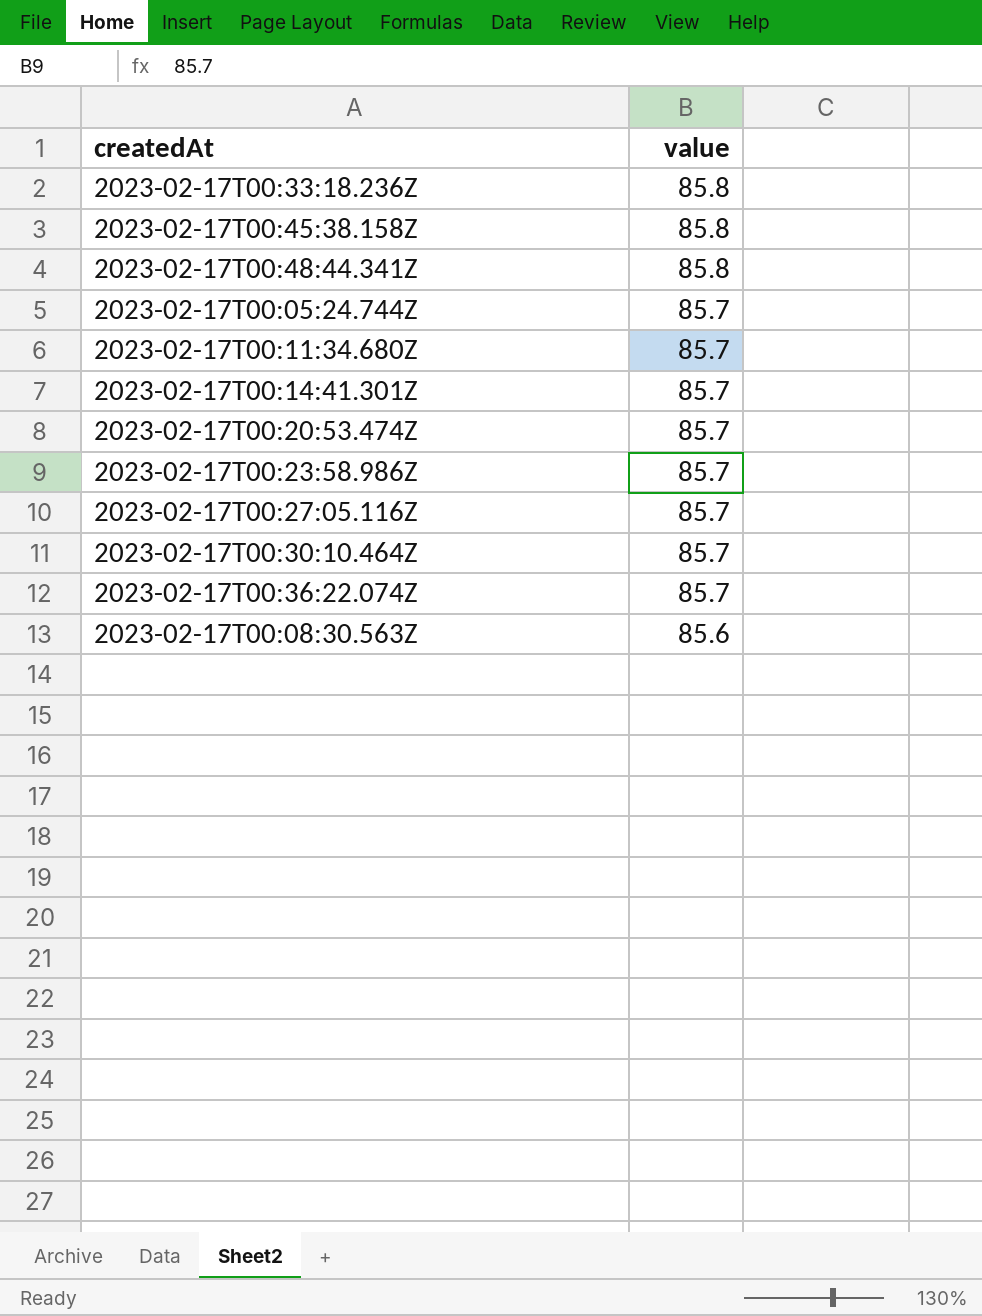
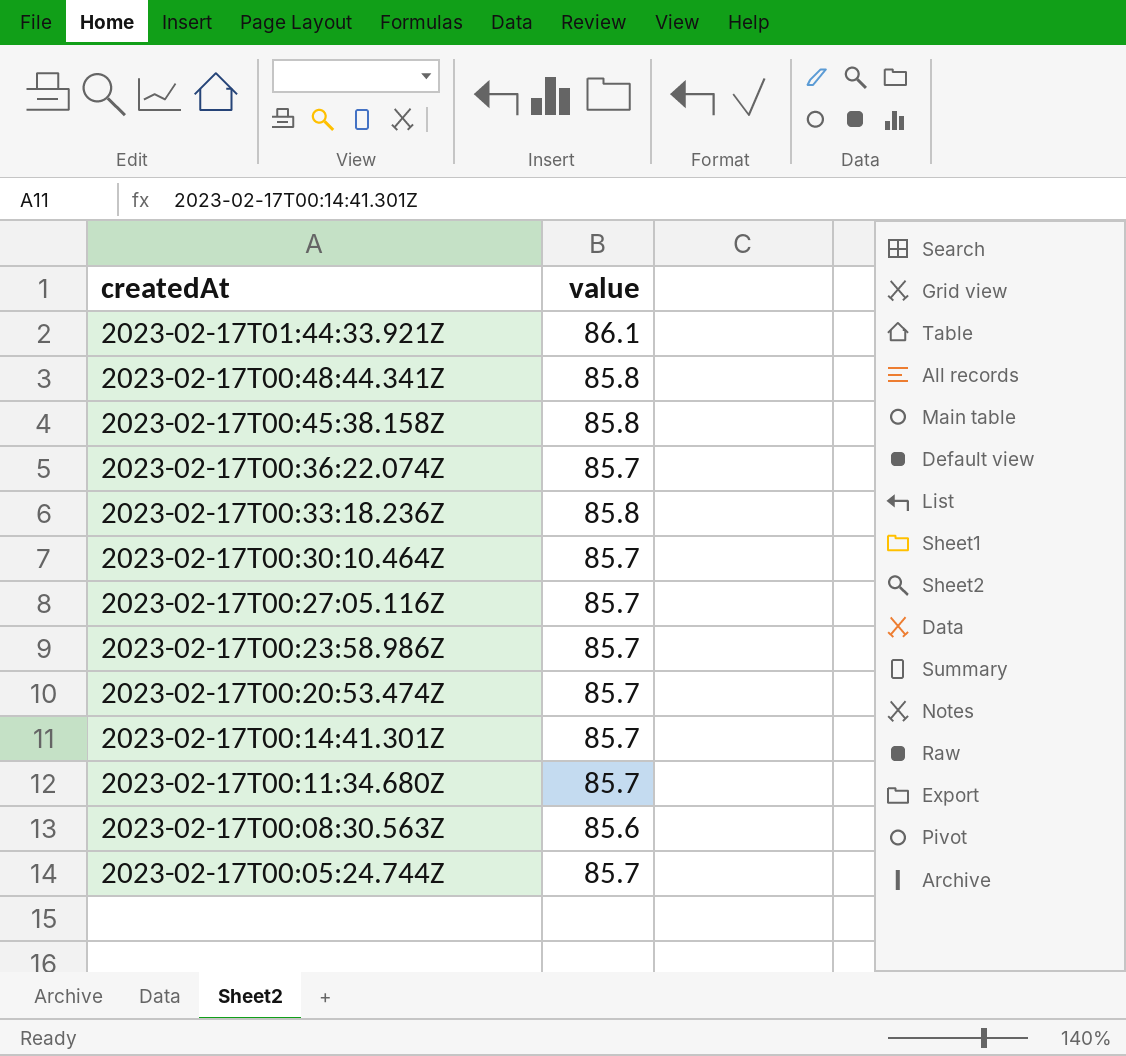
row order: value descending -> createdAt descending
row 2023-02-17T01:44:33.921Z: none -> 86.1

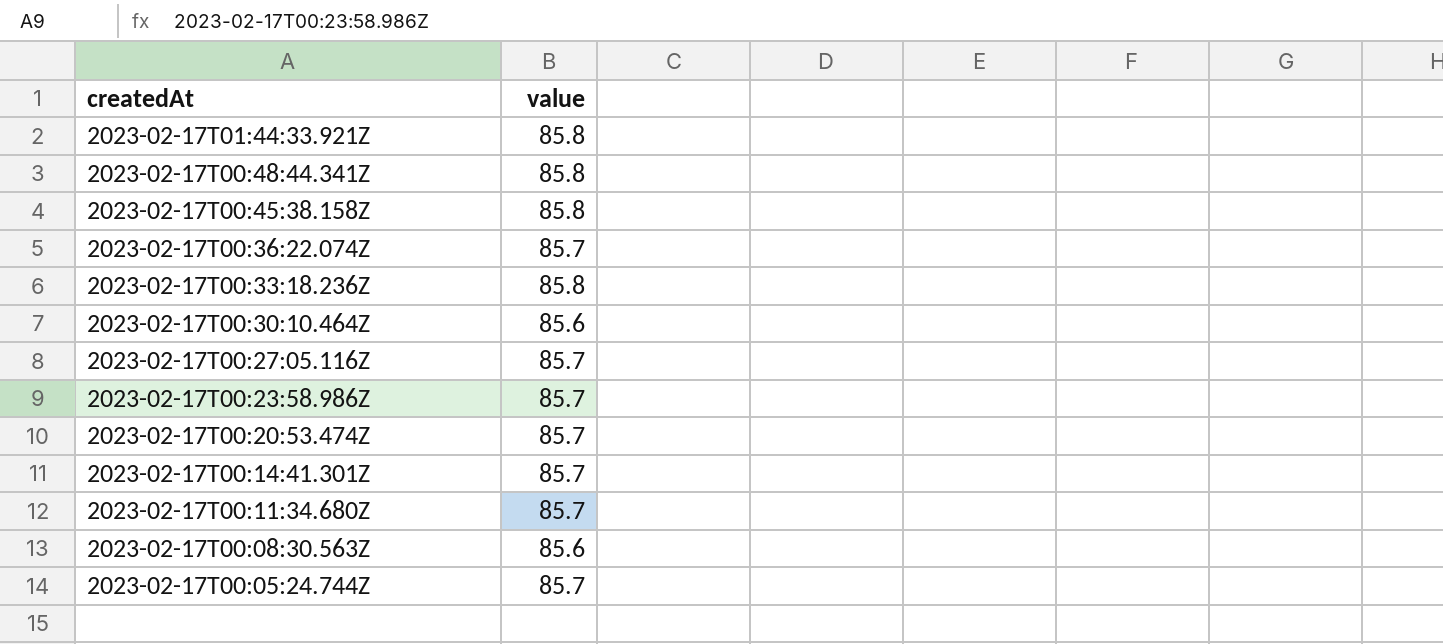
2023-02-17T01:44:33.921Z | value: 86.1 -> 85.8
2023-02-17T00:30:10.464Z | value: 85.7 -> 85.6

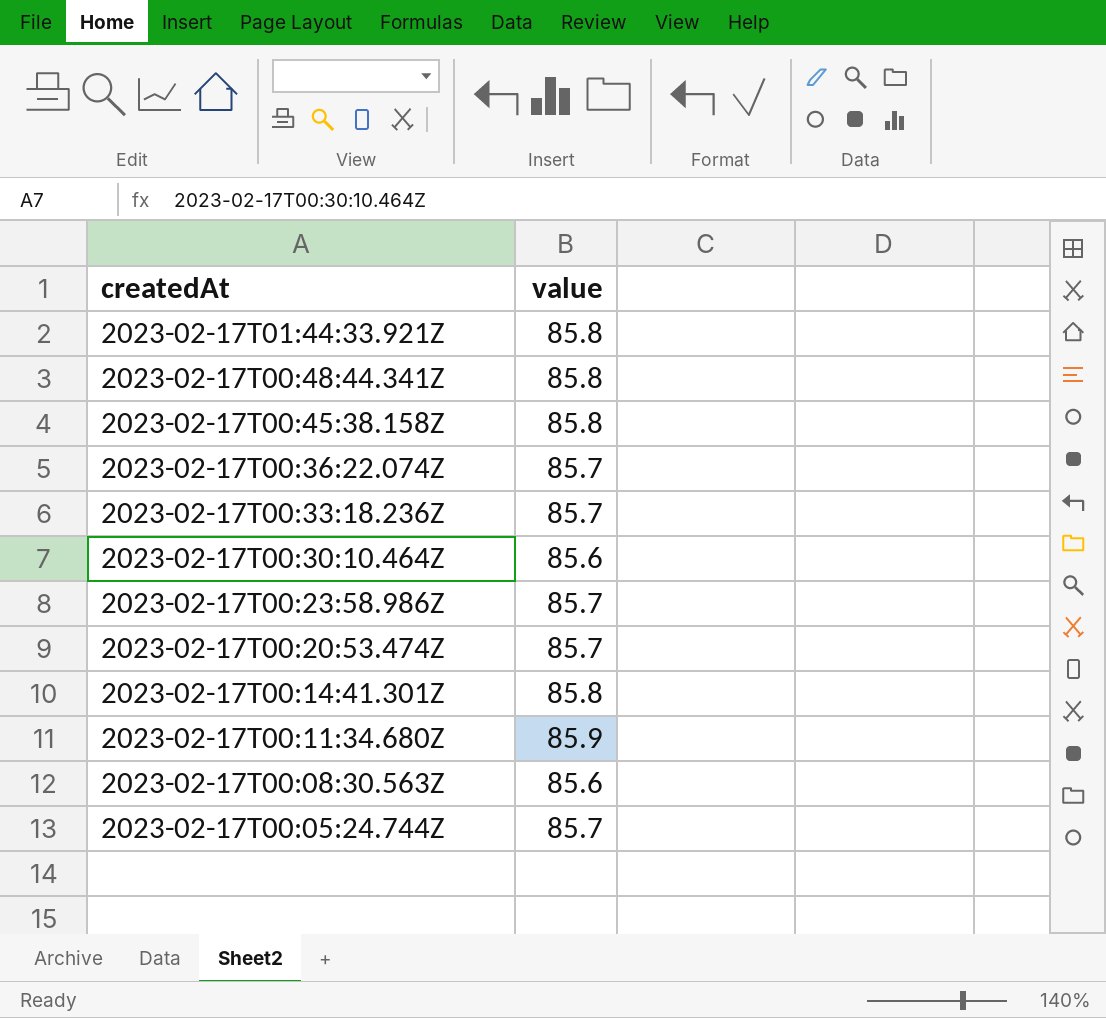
row 2023-02-17T00:27:05.116Z: 85.7 -> none
2023-02-17T00:33:18.236Z | value: 85.8 -> 85.7
2023-02-17T00:14:41.301Z | value: 85.7 -> 85.8
2023-02-17T00:11:34.680Z | value: 85.7 -> 85.9

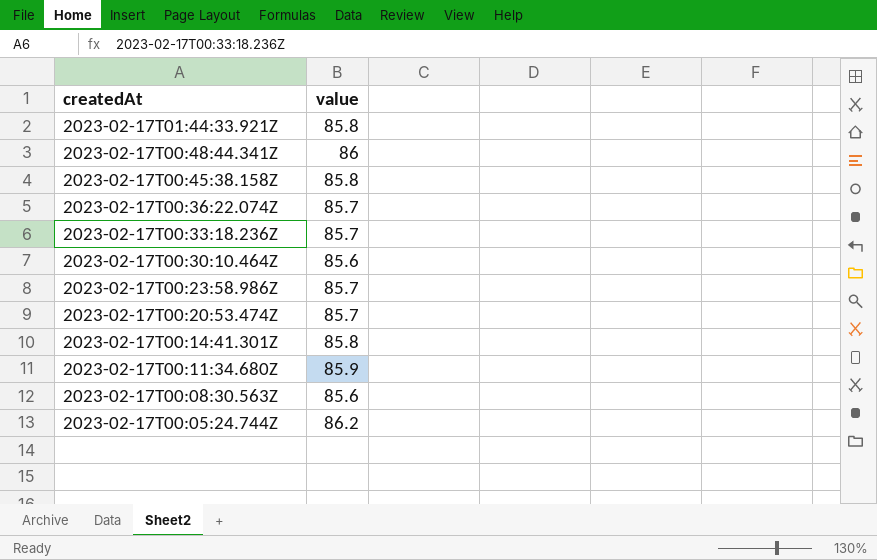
2023-02-17T00:48:44.341Z | value: 85.8 -> 86
2023-02-17T00:05:24.744Z | value: 85.7 -> 86.2

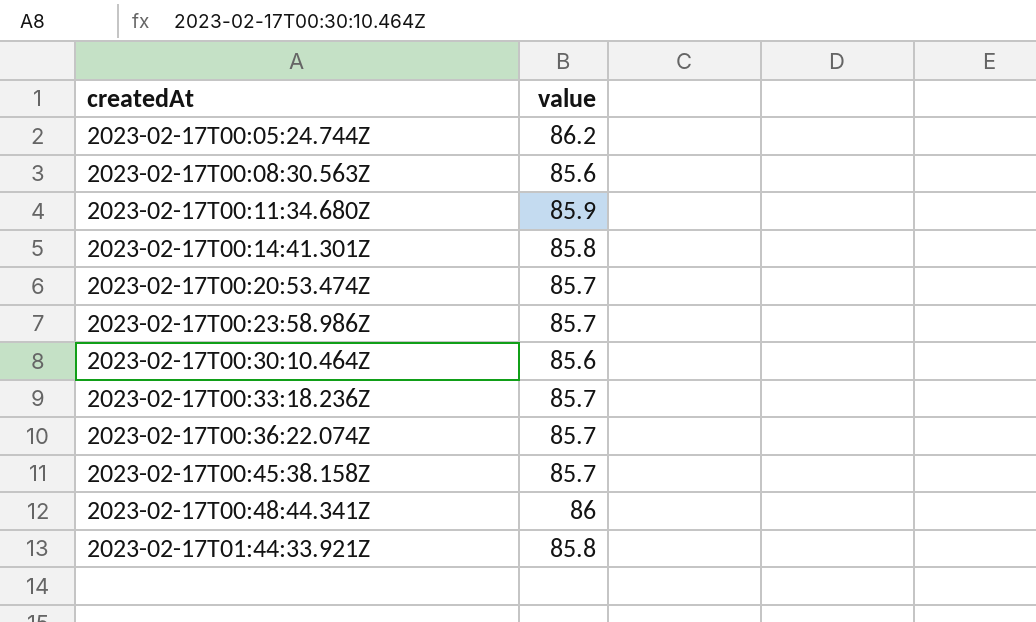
row order: createdAt descending -> createdAt ascending
2023-02-17T00:45:38.158Z | value: 85.8 -> 85.7

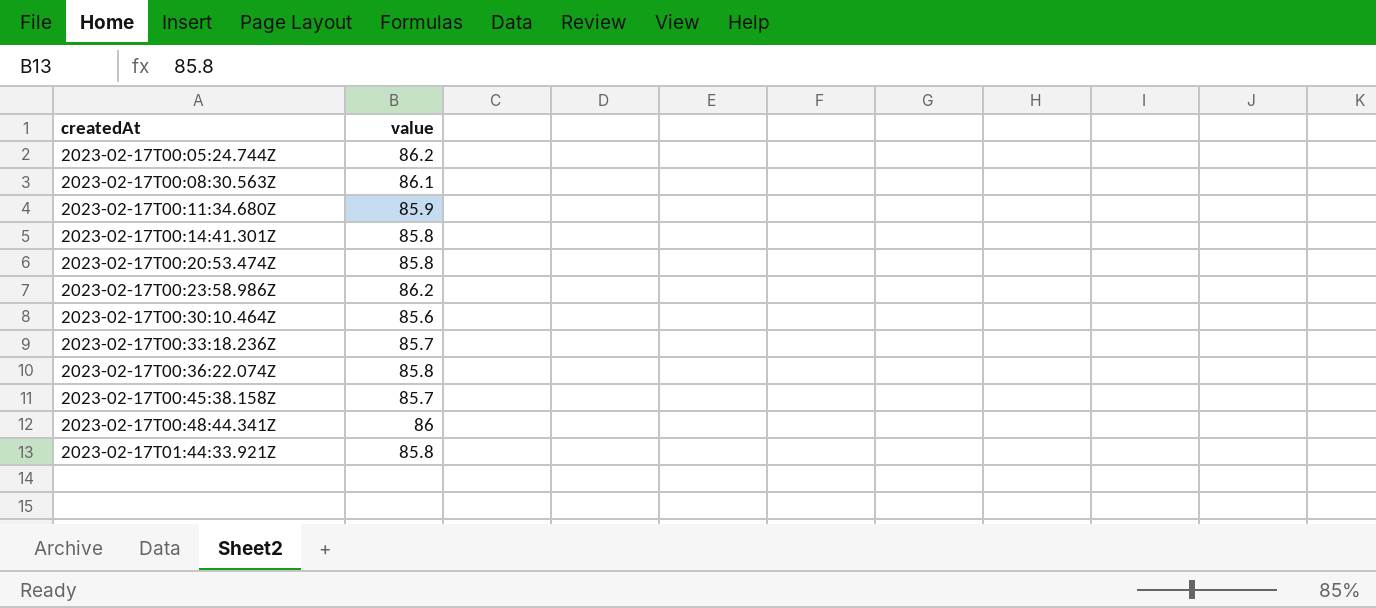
2023-02-17T00:08:30.563Z | value: 85.6 -> 86.1
2023-02-17T00:20:53.474Z | value: 85.7 -> 85.8
2023-02-17T00:23:58.986Z | value: 85.7 -> 86.2
2023-02-17T00:36:22.074Z | value: 85.7 -> 85.8

